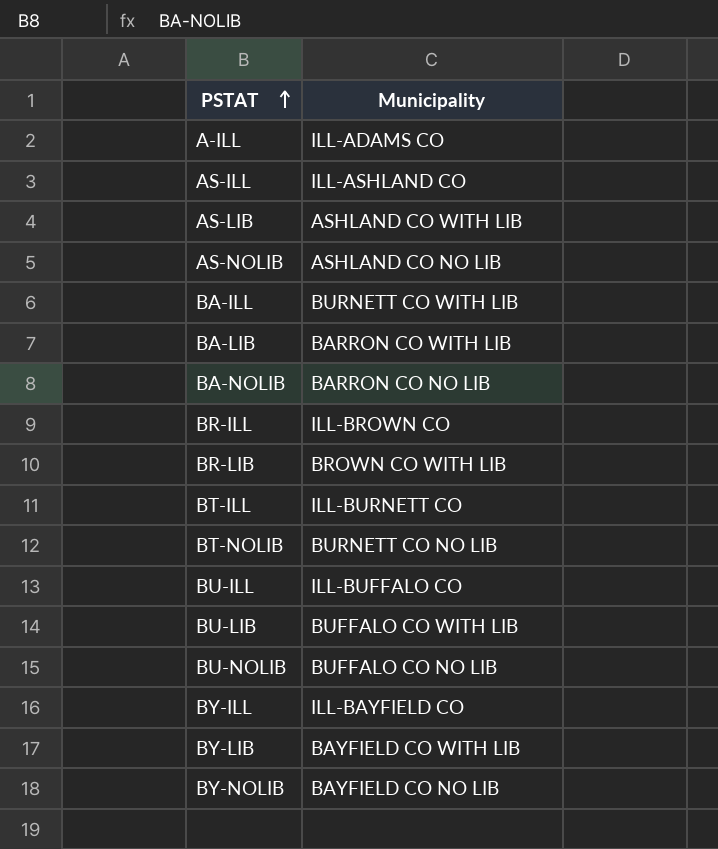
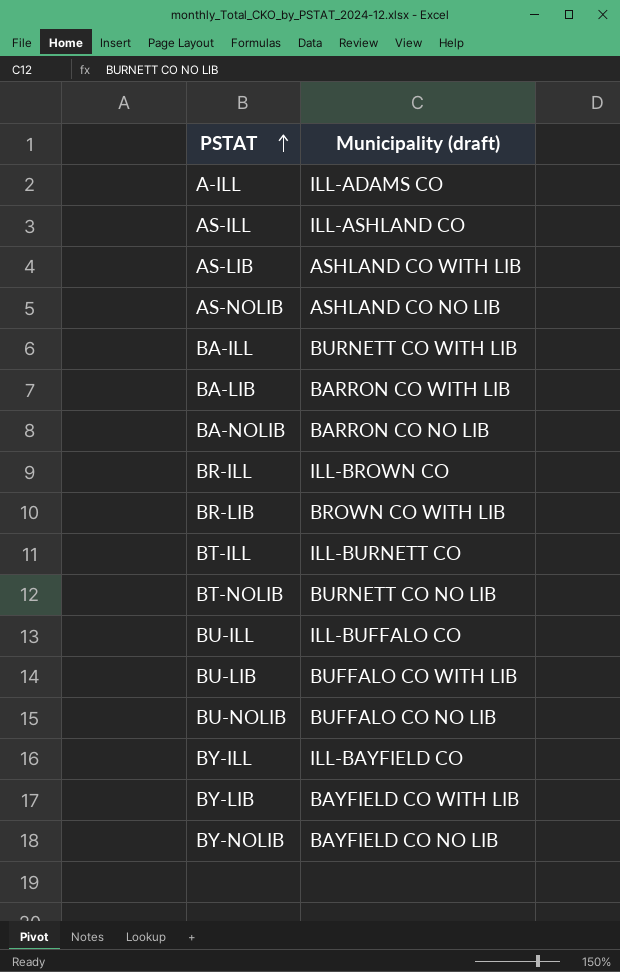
column name: Municipality -> Municipality (draft)

